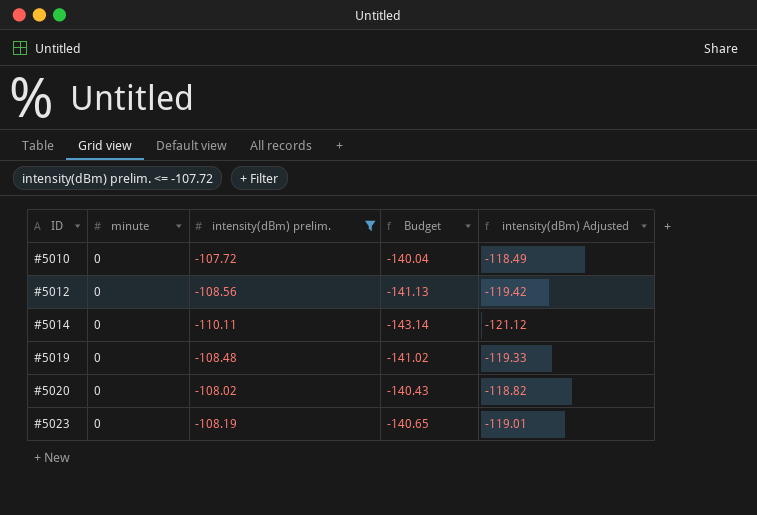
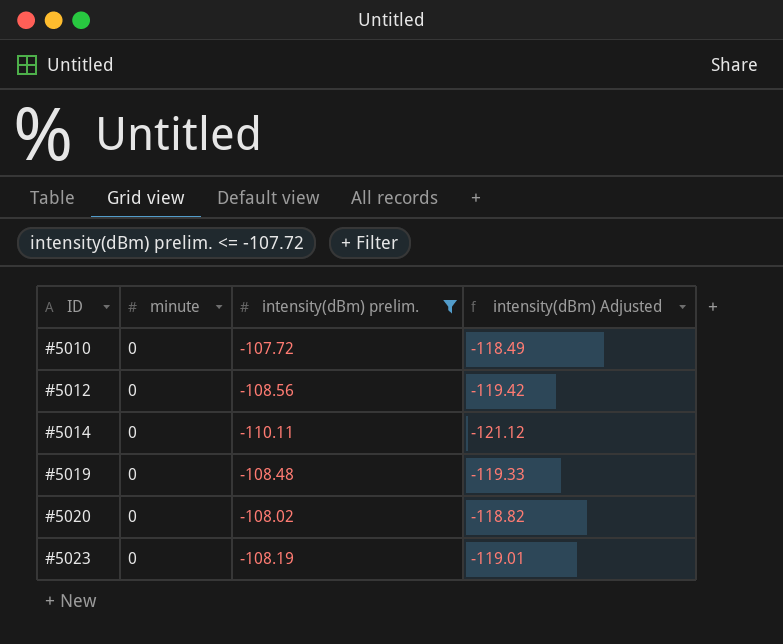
column Budget | formula: [intensity(dBm) prelim.] * 1.3 -> none

